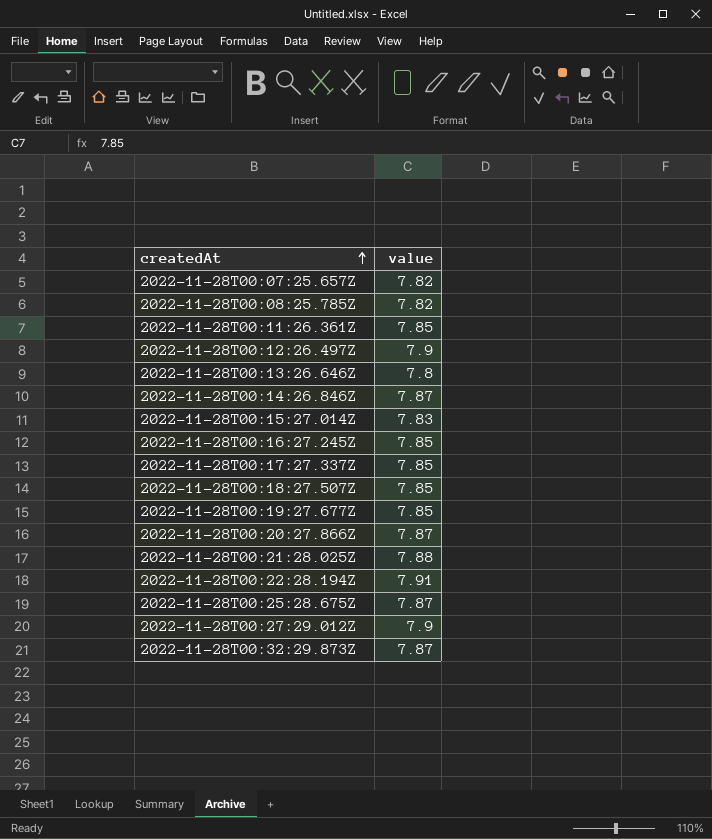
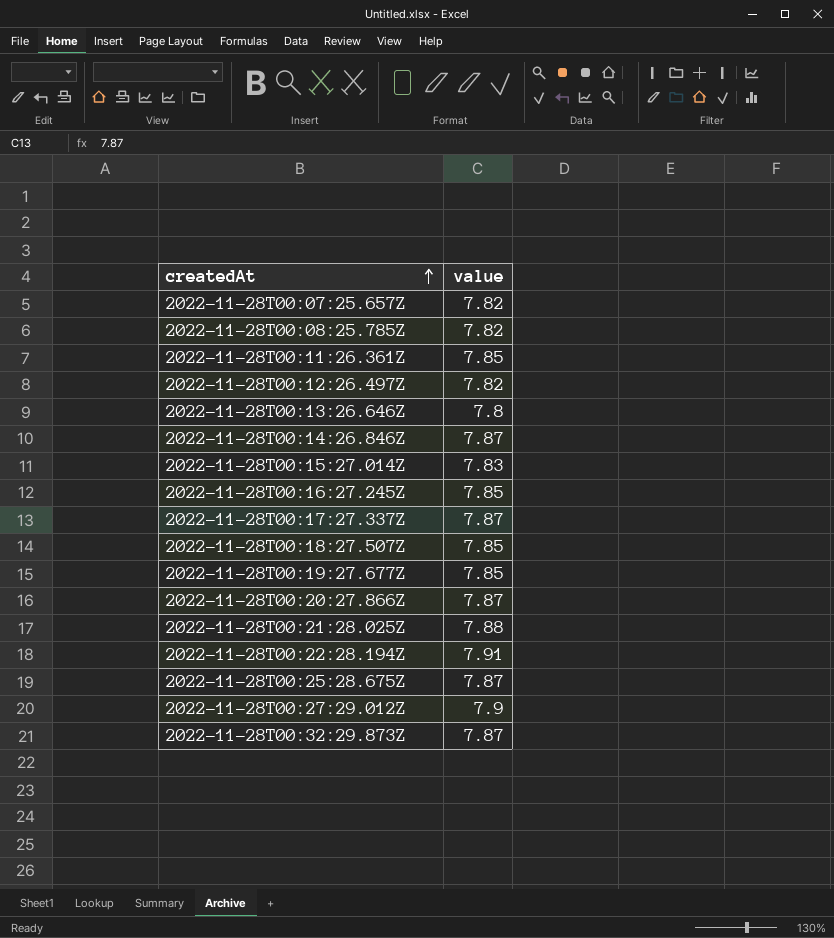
2022-11-28T00:12:26.497Z | value: 7.9 -> 7.82
2022-11-28T00:17:27.337Z | value: 7.85 -> 7.87

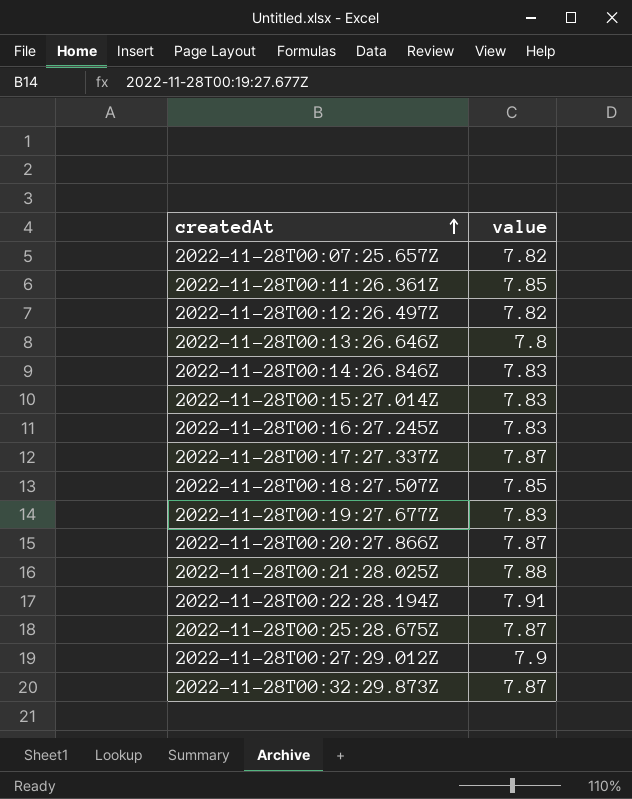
row 2022-11-28T00:08:25.785Z: 7.82 -> none
2022-11-28T00:14:26.846Z | value: 7.87 -> 7.83
2022-11-28T00:16:27.245Z | value: 7.85 -> 7.83
2022-11-28T00:19:27.677Z | value: 7.85 -> 7.83

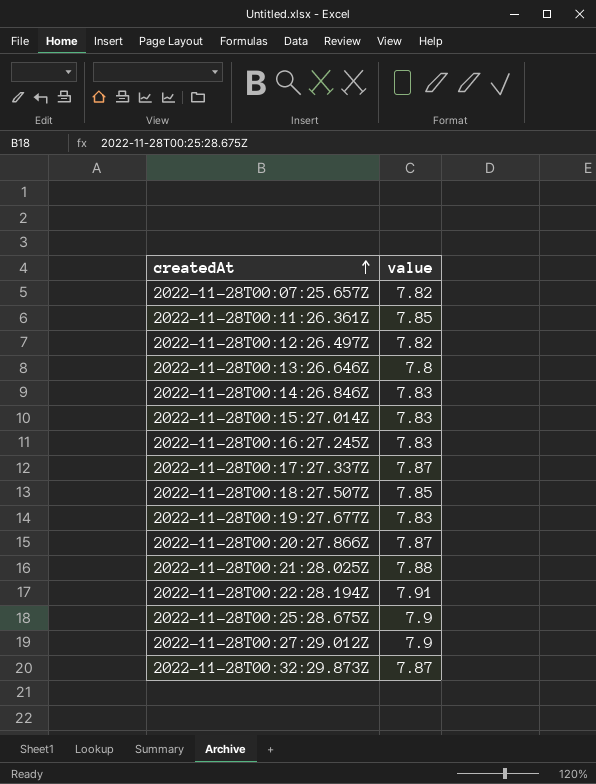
2022-11-28T00:25:28.675Z | value: 7.87 -> 7.9

